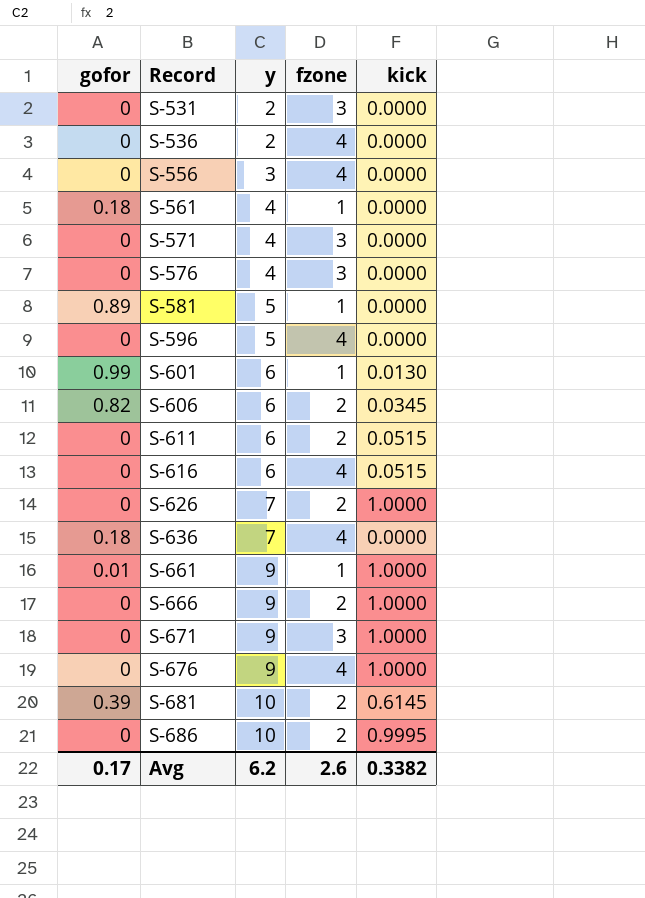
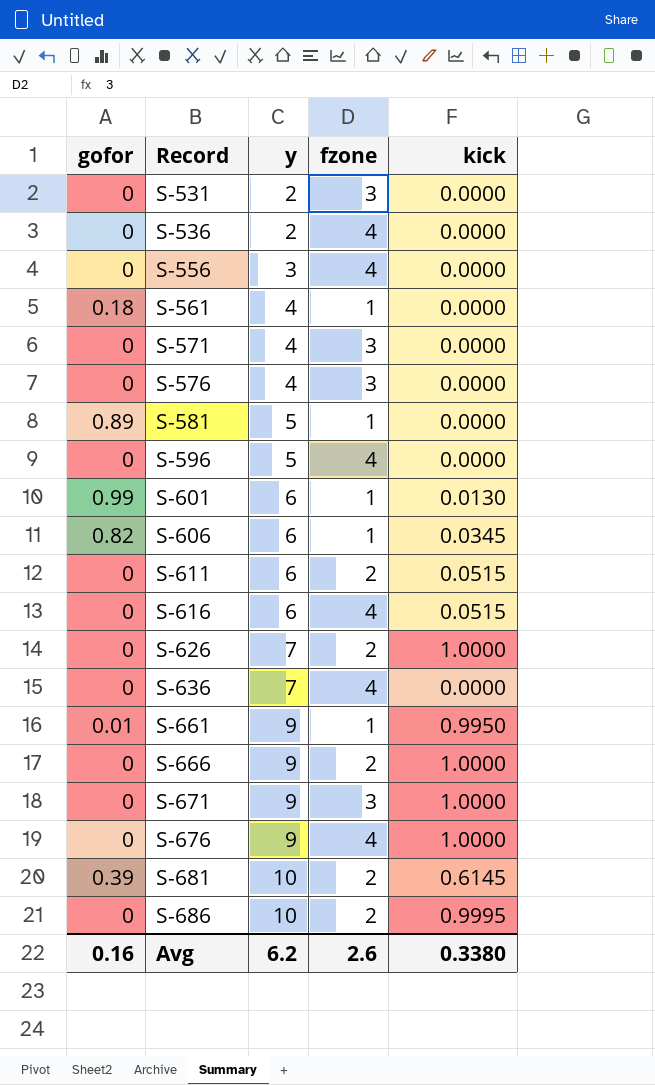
S-606 | fzone: 2 -> 1
S-636 | gofor: 0.18 -> 0
S-661 | kick: 1.0000 -> 0.9950
Avg | gofor: 0.17 -> 0.16
Avg | kick: 0.3382 -> 0.3380

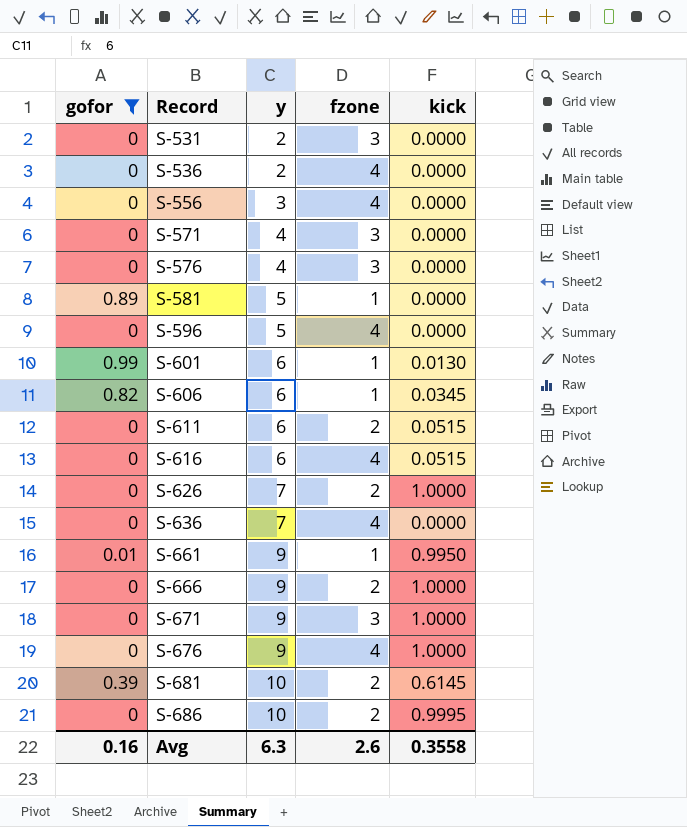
filter: none -> gofor != 0.18
Avg | y: 6.2 -> 6.3
Avg | kick: 0.3380 -> 0.3558

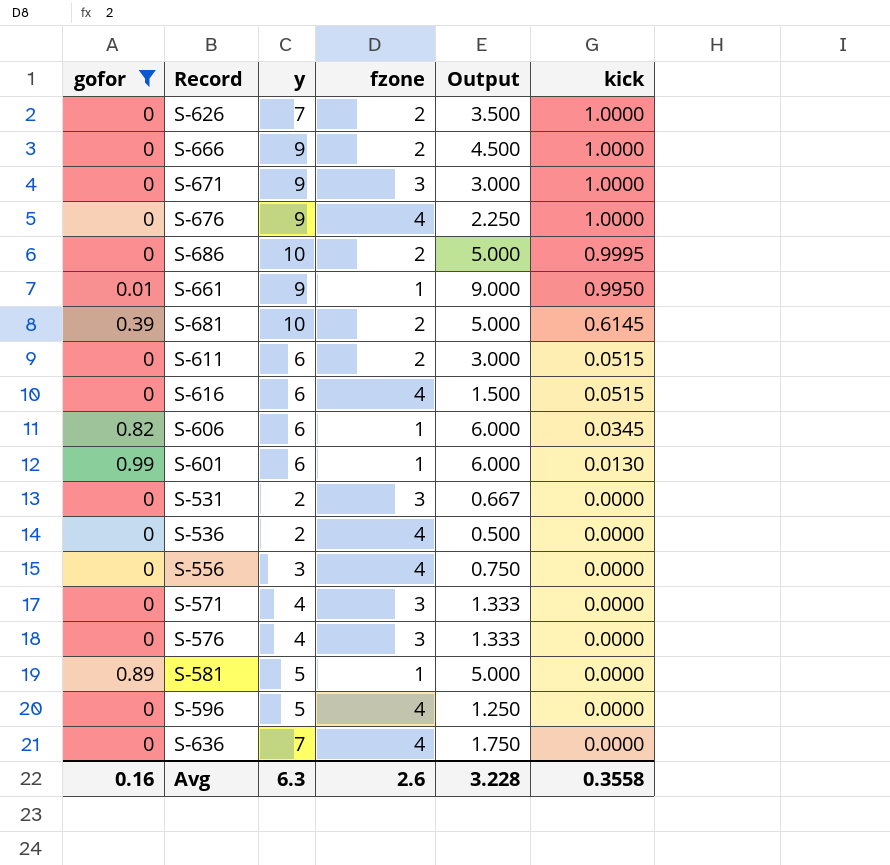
row order: Record ascending -> kick descending
column Output | formula: none -> [y] / [fzone]

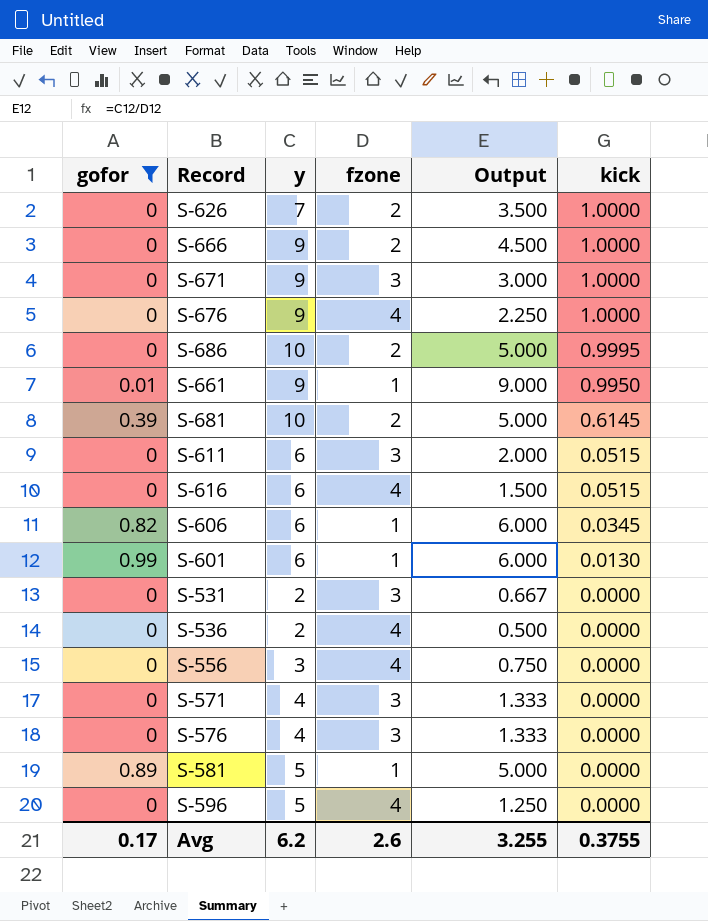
row S-636: 0 | 7 | 4 | 1.750 | 0.0000 -> none
S-611 | fzone: 2 -> 3
S-611 | Output: 3.000 -> 2.000
Avg | gofor: 0.16 -> 0.17
Avg | y: 6.3 -> 6.2
Avg | Output: 3.228 -> 3.255
Avg | kick: 0.3558 -> 0.3755

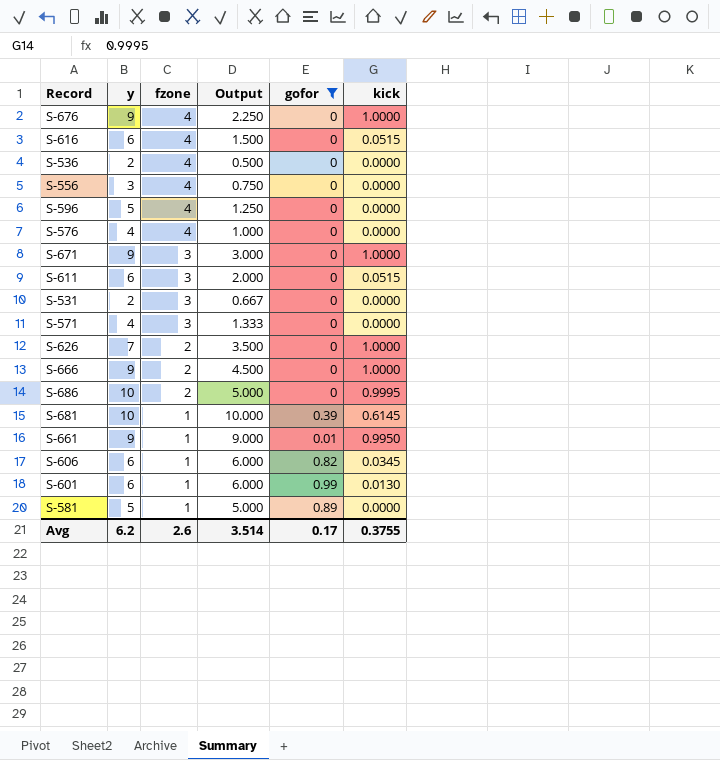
row order: kick descending -> fzone descending
column gofor | position: 1 -> 5
S-576 | fzone: 3 -> 4
S-576 | Output: 1.333 -> 1.000
S-681 | fzone: 2 -> 1
S-681 | Output: 5.000 -> 10.000
Avg | Output: 3.255 -> 3.514

